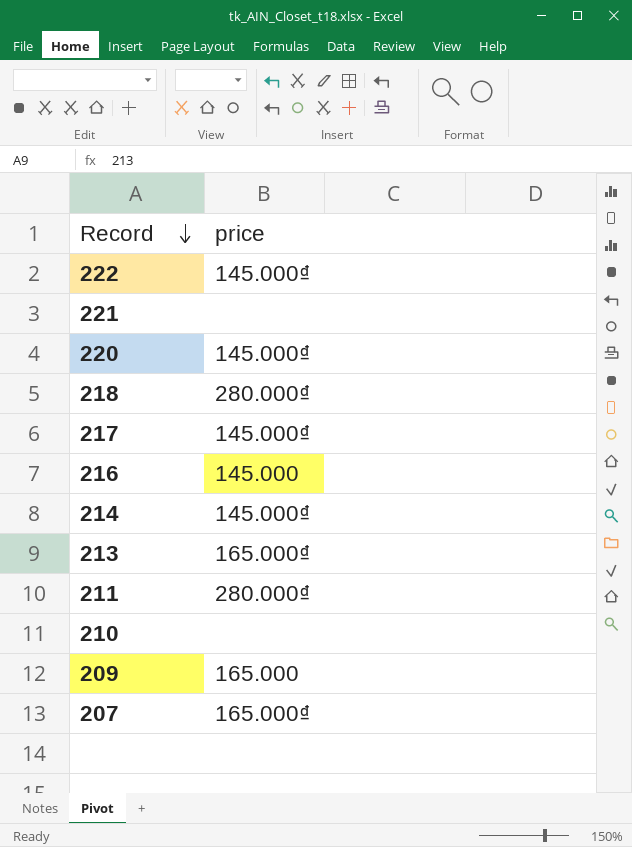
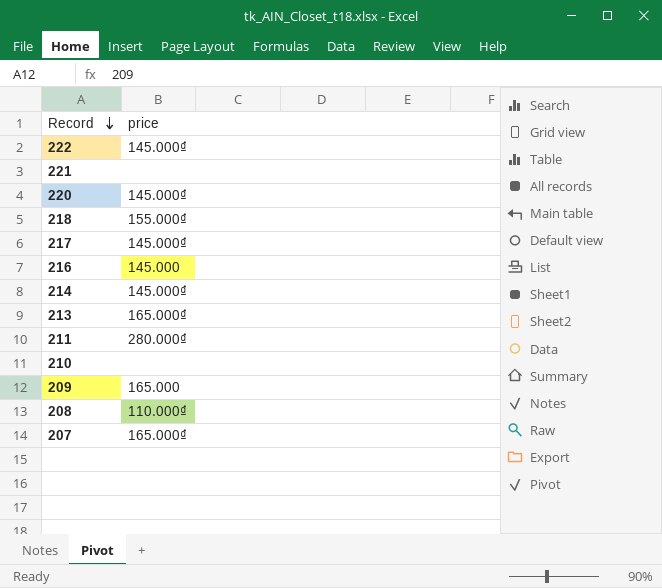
218 | price: 280.000₫ -> 155.000₫
row 208: none -> 110.000₫

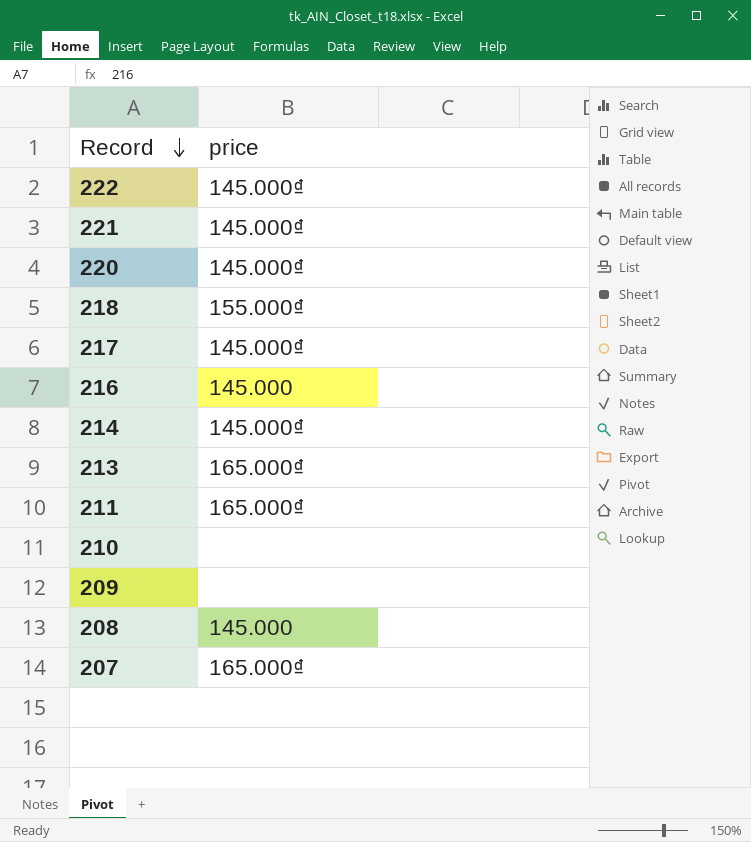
221 | price: none -> 145.000₫
211 | price: 280.000₫ -> 165.000₫
209 | price: 165.000 -> none
208 | price: 110.000₫ -> 145.000

